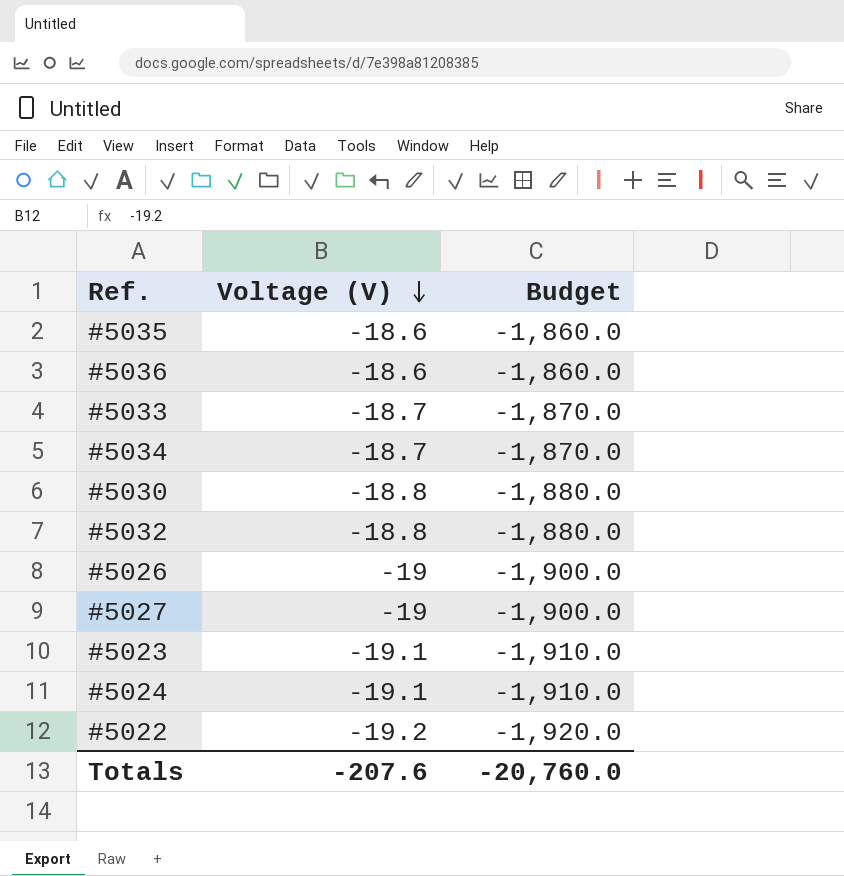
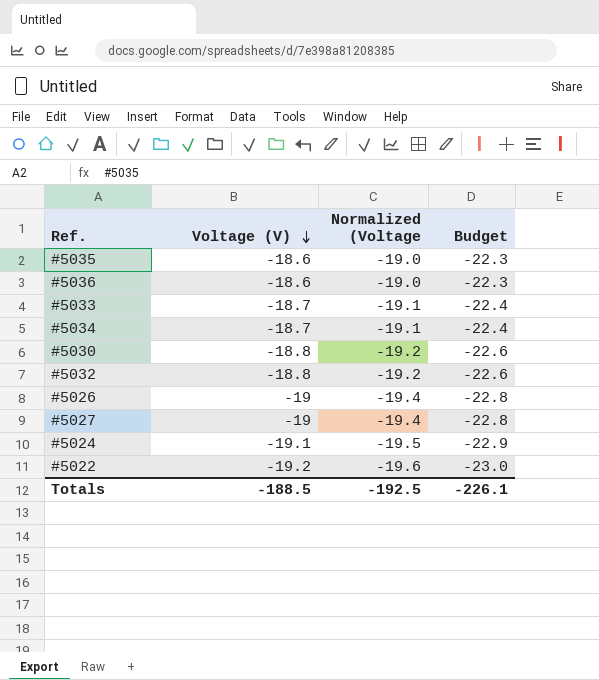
column Normalized (Voltage | formula: none -> [Voltage (V)] * 1.02
column Budget | formula: [Voltage (V)] * 100 -> [Voltage (V)] * 1.2
row #5023: -19.1 | -1,910.0 -> none
Totals | Voltage (V): -207.6 -> -188.5
Totals | Budget: -20,760.0 -> -226.1

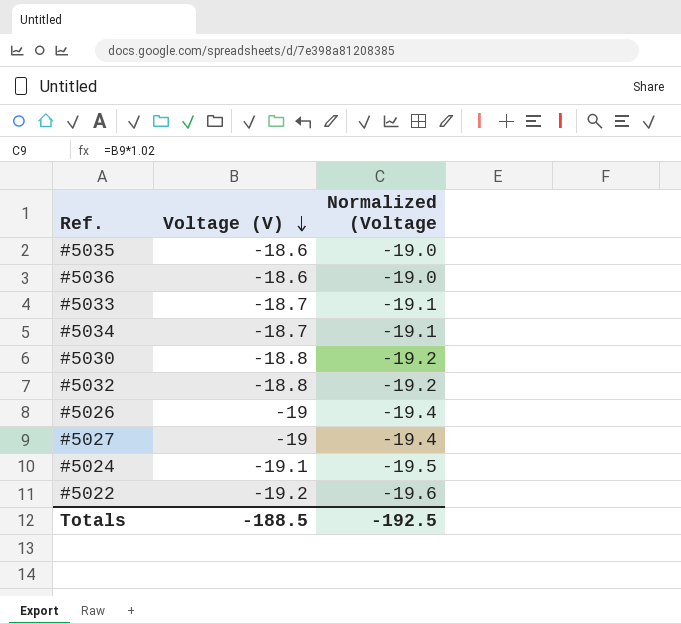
column Budget | formula: [Voltage (V)] * 1.2 -> none

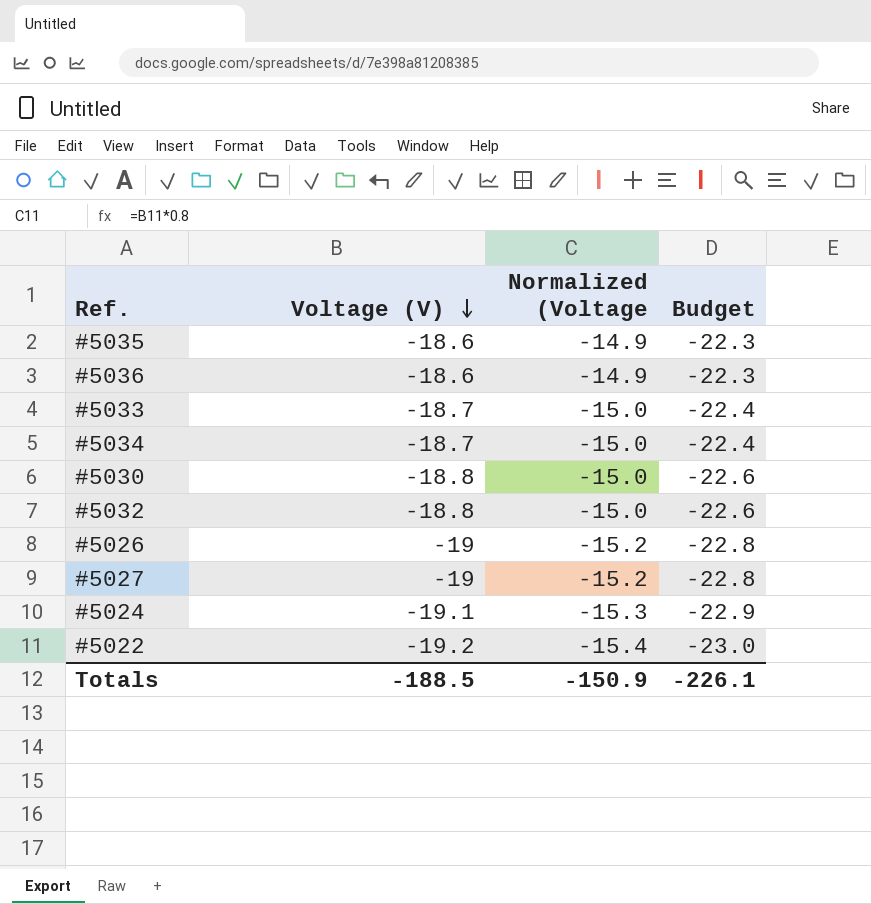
column Normalized (Voltage | formula: [Voltage (V)] * 1.02 -> [Voltage (V)] * 0.8
column Budget | formula: none -> [Voltage (V)] * 1.2
Totals | Normalized (Voltage: -192.5 -> -150.9

